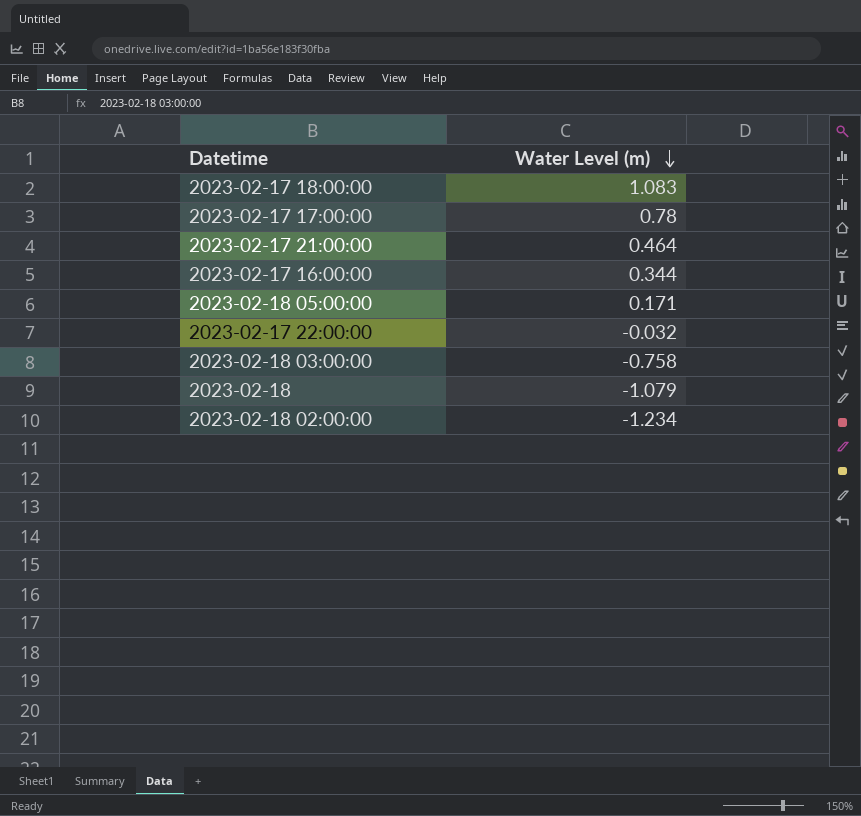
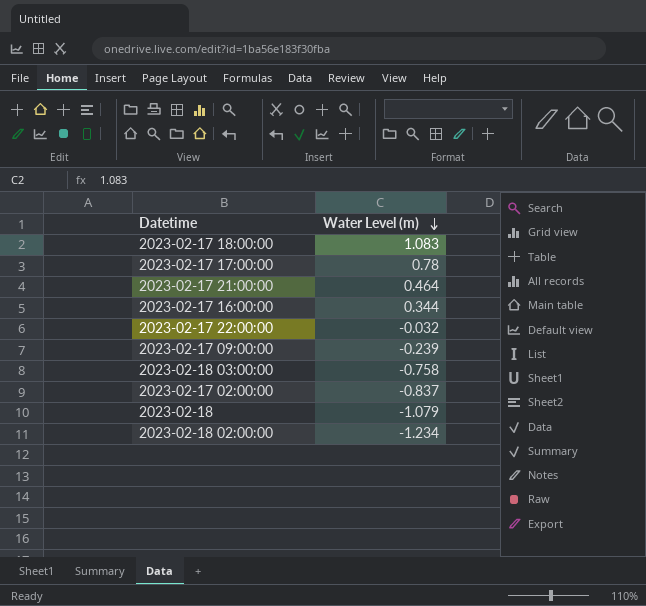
row 2023-02-18 05:00:00: 0.171 -> none
row 2023-02-17 09:00:00: none -> -0.239
row 2023-02-17 02:00:00: none -> -0.837

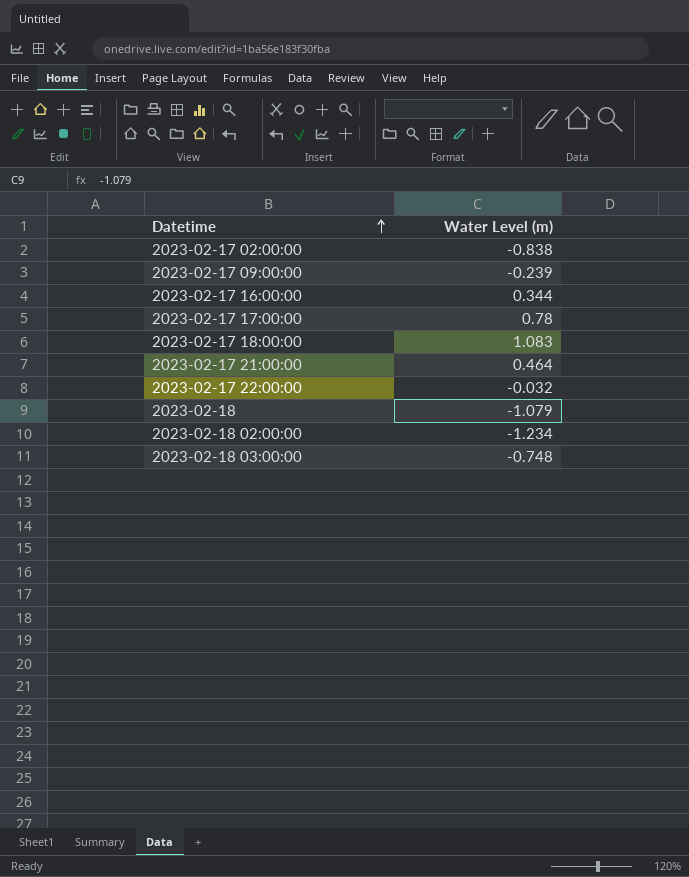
row order: Water Level (m) descending -> Datetime ascending
2023-02-17 02:00:00 | Water Level (m): -0.837 -> -0.838
2023-02-18 03:00:00 | Water Level (m): -0.758 -> -0.748

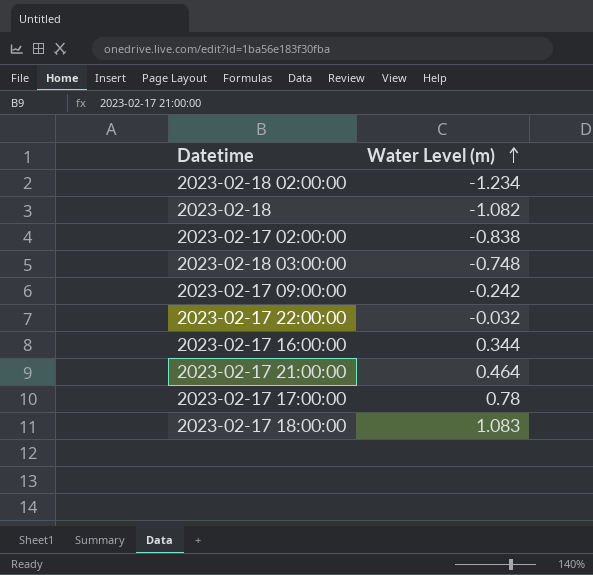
row order: Datetime ascending -> Water Level (m) ascending
2023-02-18 | Water Level (m): -1.079 -> -1.082
2023-02-17 09:00:00 | Water Level (m): -0.239 -> -0.242

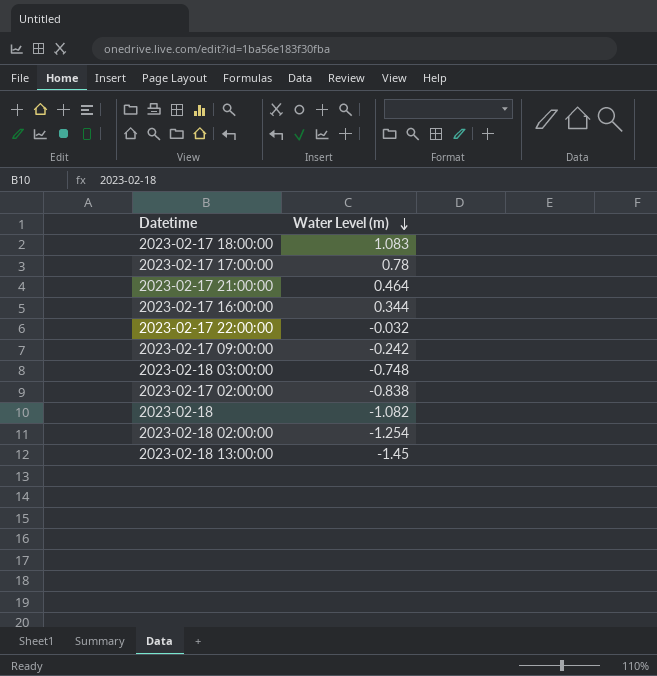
row order: Water Level (m) ascending -> Water Level (m) descending
2023-02-18 02:00:00 | Water Level (m): -1.234 -> -1.254
row 2023-02-18 13:00:00: none -> -1.45

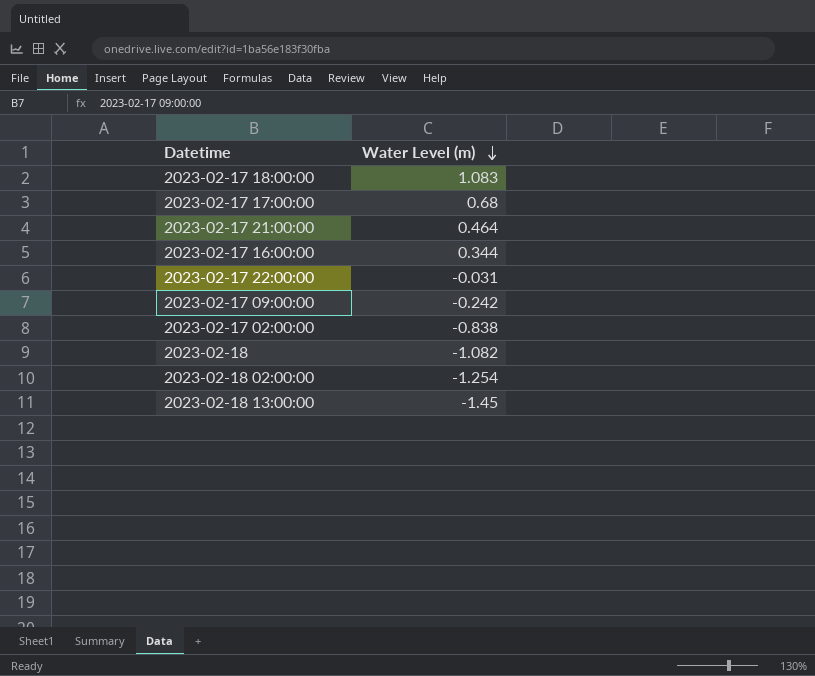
row 2023-02-18 03:00:00: -0.748 -> none
2023-02-17 17:00:00 | Water Level (m): 0.78 -> 0.68
2023-02-17 22:00:00 | Water Level (m): -0.032 -> -0.031

